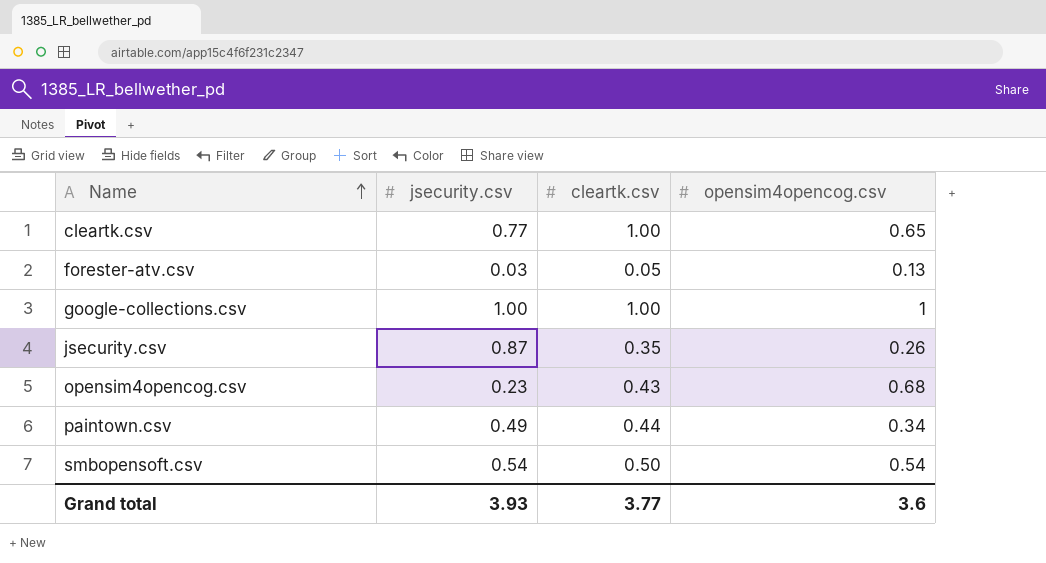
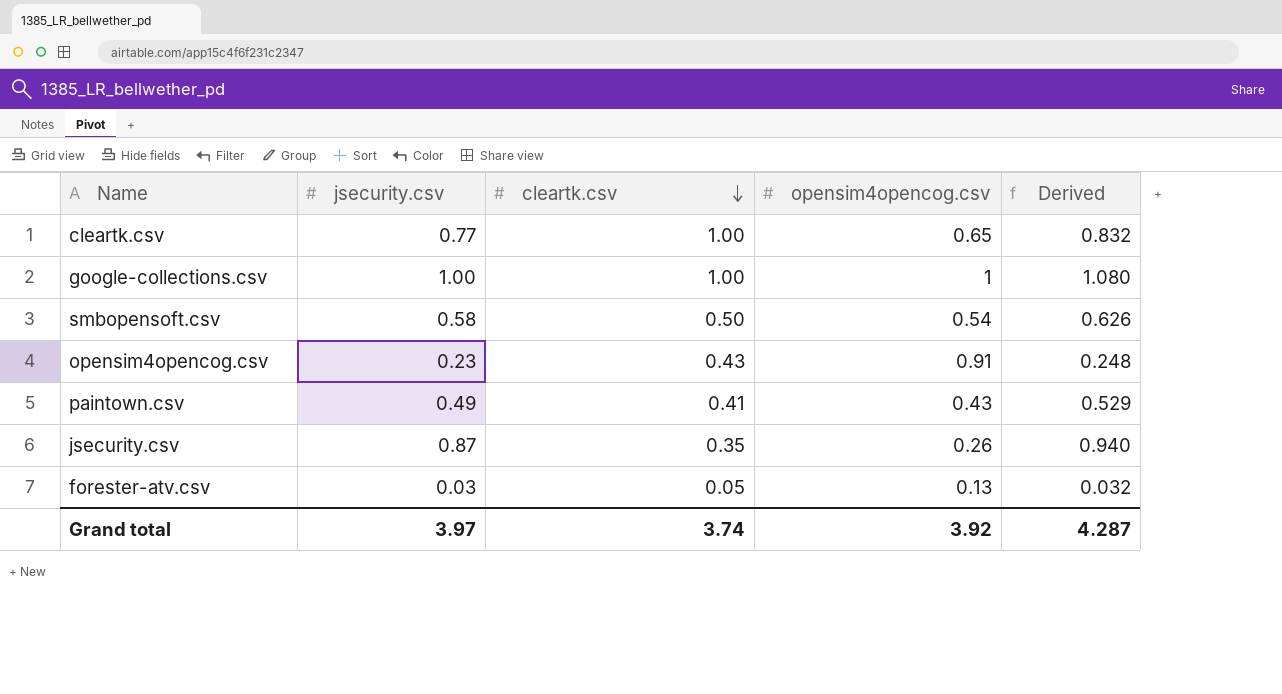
row order: Name ascending -> cleartk.csv descending
column Derived | formula: none -> [jsecurity.csv] * 1.08
smbopensoft.csv | jsecurity.csv: 0.54 -> 0.58
opensim4opencog.csv | opensim4opencog.csv: 0.68 -> 0.91
paintown.csv | cleartk.csv: 0.44 -> 0.41
paintown.csv | opensim4opencog.csv: 0.34 -> 0.43
Grand total | jsecurity.csv: 3.93 -> 3.97
Grand total | cleartk.csv: 3.77 -> 3.74
Grand total | opensim4opencog.csv: 3.6 -> 3.92

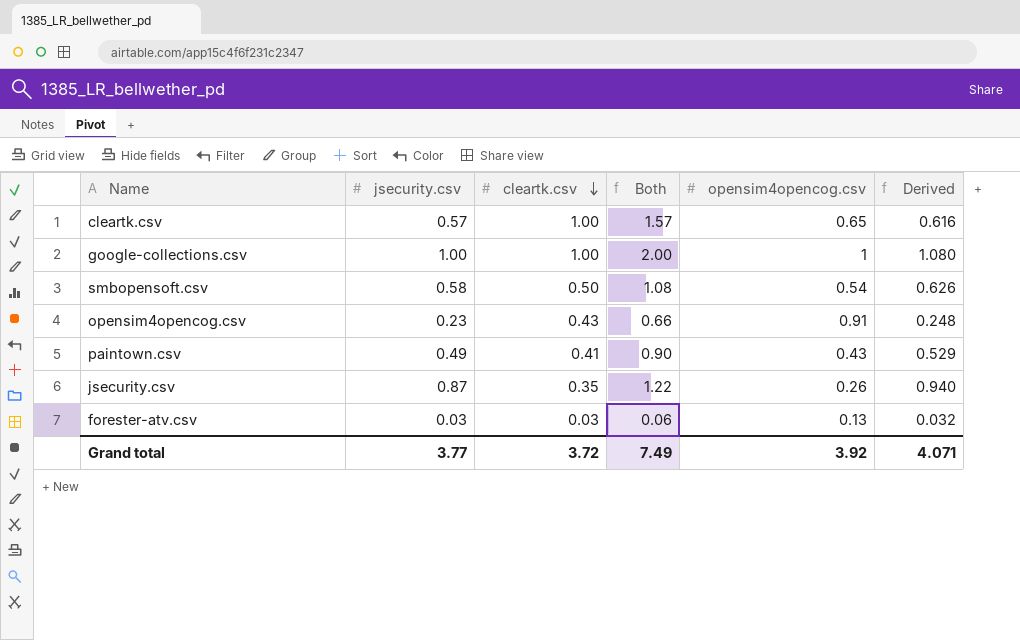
column Both | formula: none -> [jsecurity.csv] + [cleartk.csv]
cleartk.csv | jsecurity.csv: 0.77 -> 0.57
cleartk.csv | Derived: 0.832 -> 0.616
forester-atv.csv | cleartk.csv: 0.05 -> 0.03
Grand total | jsecurity.csv: 3.97 -> 3.77
Grand total | cleartk.csv: 3.74 -> 3.72
Grand total | Derived: 4.287 -> 4.071

